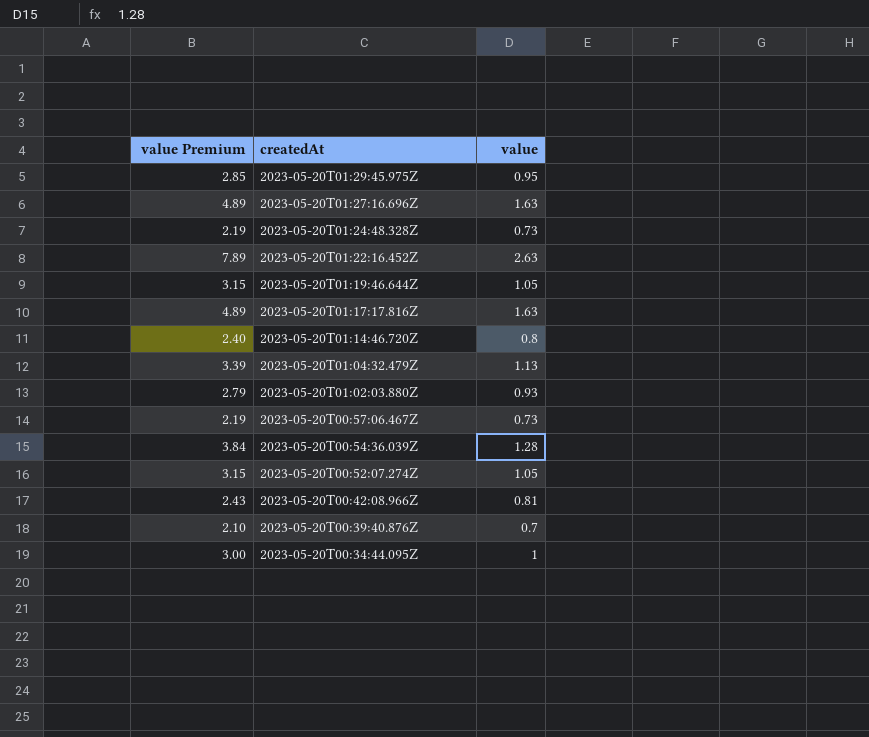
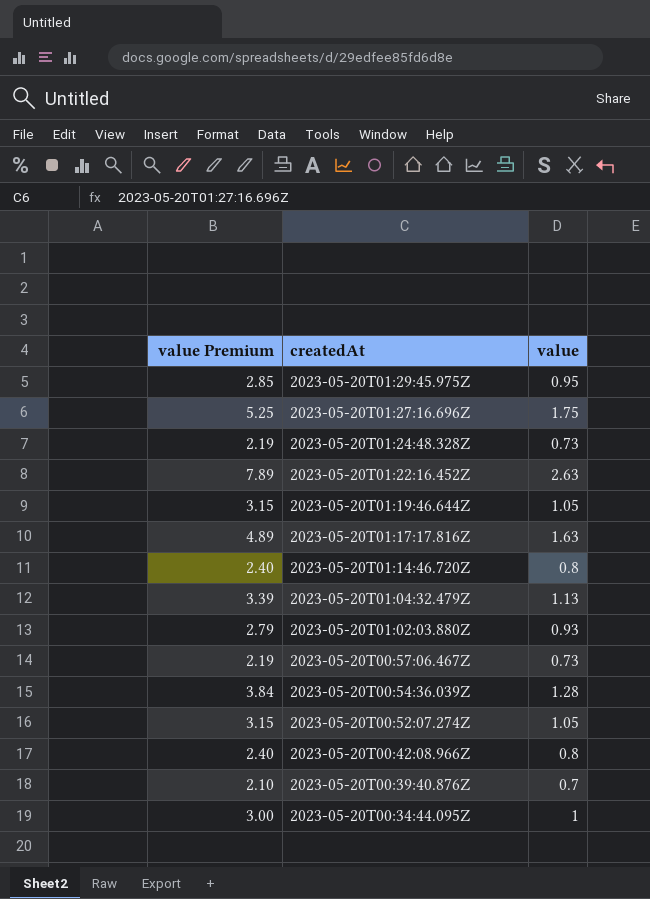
2023-05-20T01:27:16.696Z | value Premium: 4.89 -> 5.25
2023-05-20T01:27:16.696Z | value: 1.63 -> 1.75
2023-05-20T00:42:08.966Z | value Premium: 2.43 -> 2.40
2023-05-20T00:42:08.966Z | value: 0.81 -> 0.8

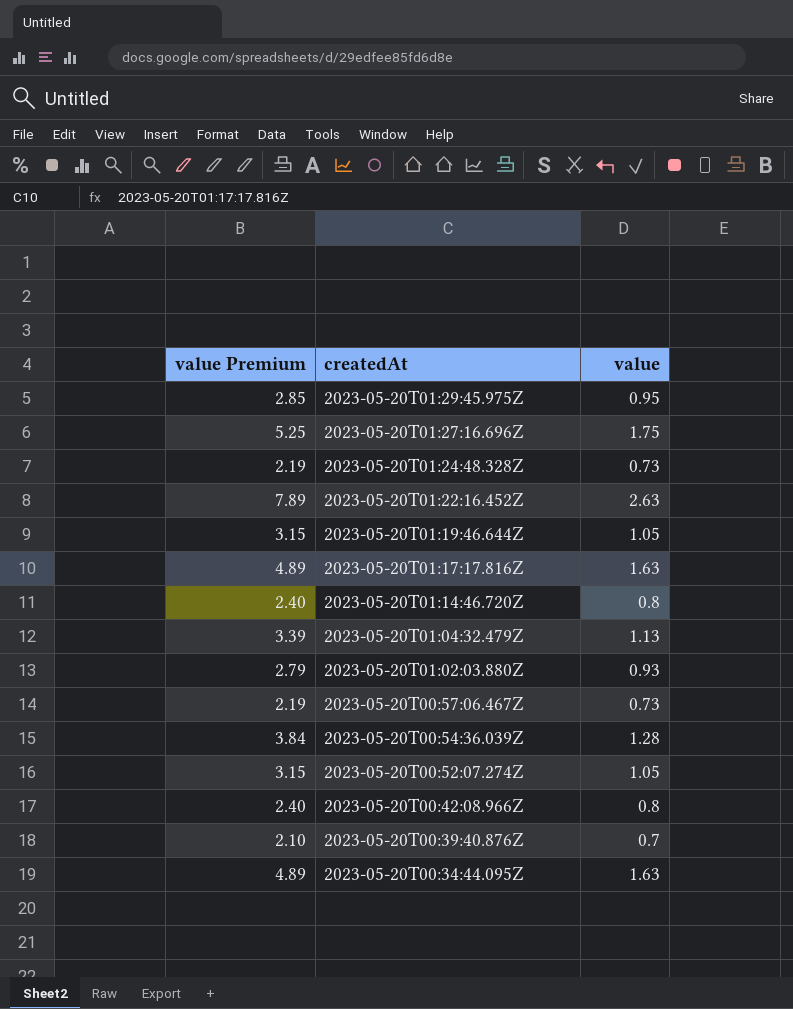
2023-05-20T00:34:44.095Z | value Premium: 3.00 -> 4.89
2023-05-20T00:34:44.095Z | value: 1 -> 1.63

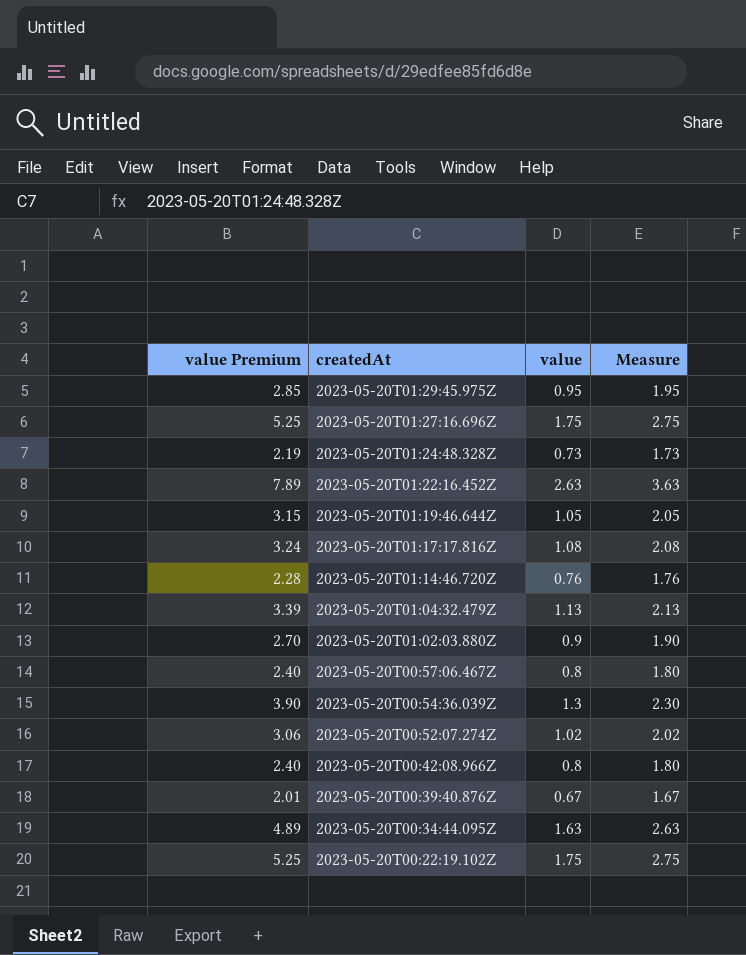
column Measure | formula: none -> [value] + 1
2023-05-20T01:17:17.816Z | value Premium: 4.89 -> 3.24
2023-05-20T01:17:17.816Z | value: 1.63 -> 1.08
2023-05-20T01:14:46.720Z | value Premium: 2.40 -> 2.28
2023-05-20T01:14:46.720Z | value: 0.8 -> 0.76
2023-05-20T01:02:03.880Z | value Premium: 2.79 -> 2.70
2023-05-20T01:02:03.880Z | value: 0.93 -> 0.9
2023-05-20T00:57:06.467Z | value Premium: 2.19 -> 2.40
2023-05-20T00:57:06.467Z | value: 0.73 -> 0.8
2023-05-20T00:54:36.039Z | value Premium: 3.84 -> 3.90
2023-05-20T00:54:36.039Z | value: 1.28 -> 1.3
2023-05-20T00:52:07.274Z | value Premium: 3.15 -> 3.06
2023-05-20T00:52:07.274Z | value: 1.05 -> 1.02
2023-05-20T00:39:40.876Z | value Premium: 2.10 -> 2.01
2023-05-20T00:39:40.876Z | value: 0.7 -> 0.67
row 2023-05-20T00:22:19.102Z: none -> 5.25 | 1.75 | 2.75

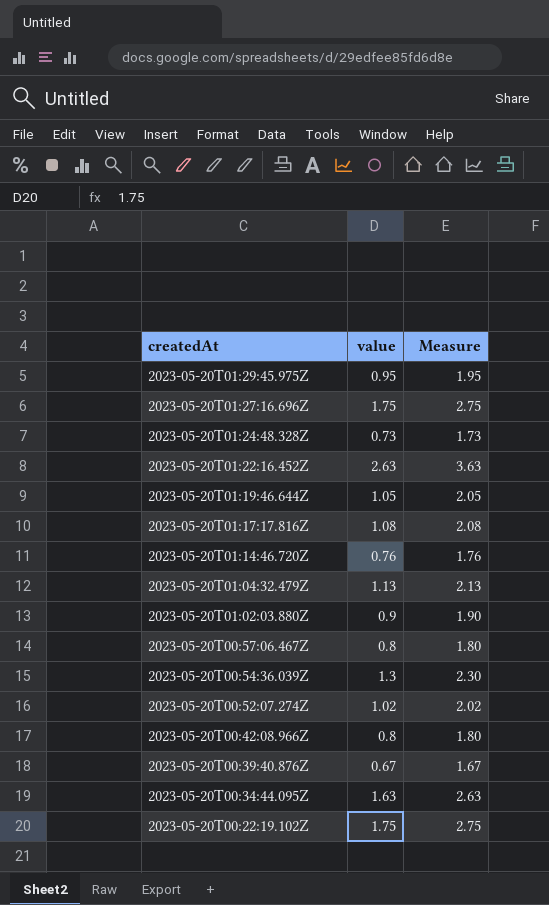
column value Premium | formula: [value] * 3 -> none

